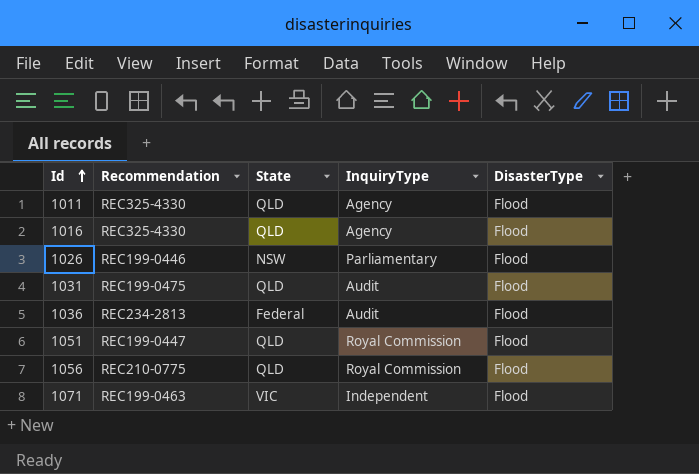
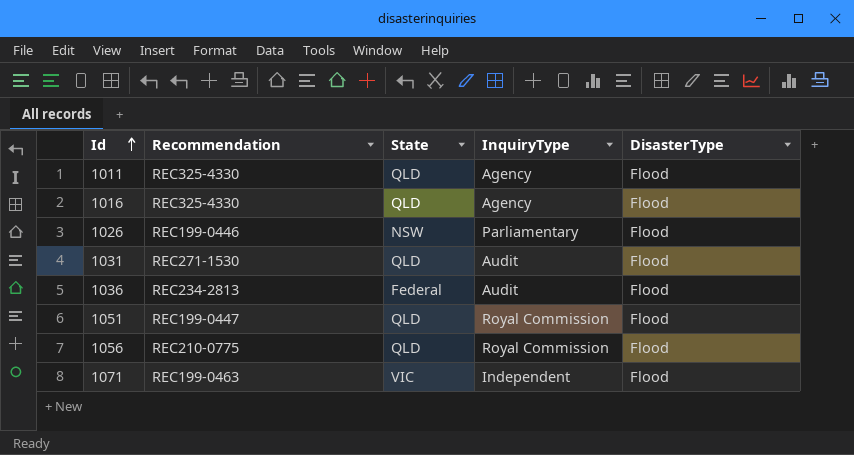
1031 | Recommendation: REC199-0475 -> REC271-1530

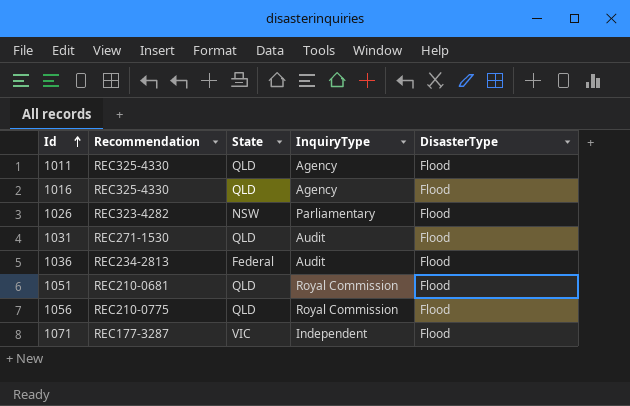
1026 | Recommendation: REC199-0446 -> REC323-4282
1051 | Recommendation: REC199-0447 -> REC210-0681
1071 | Recommendation: REC199-0463 -> REC177-3287

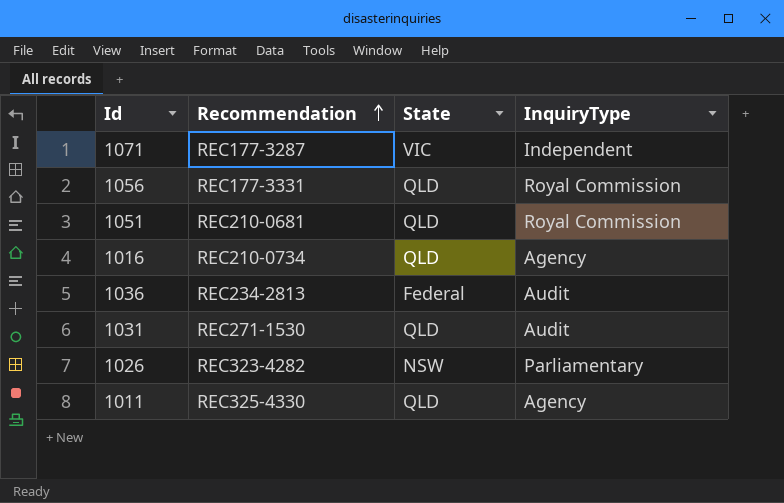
row order: Id ascending -> Recommendation ascending
column DisasterType | position: 5 -> none
1056 | Recommendation: REC210-0775 -> REC177-3331
1016 | Recommendation: REC325-4330 -> REC210-0734

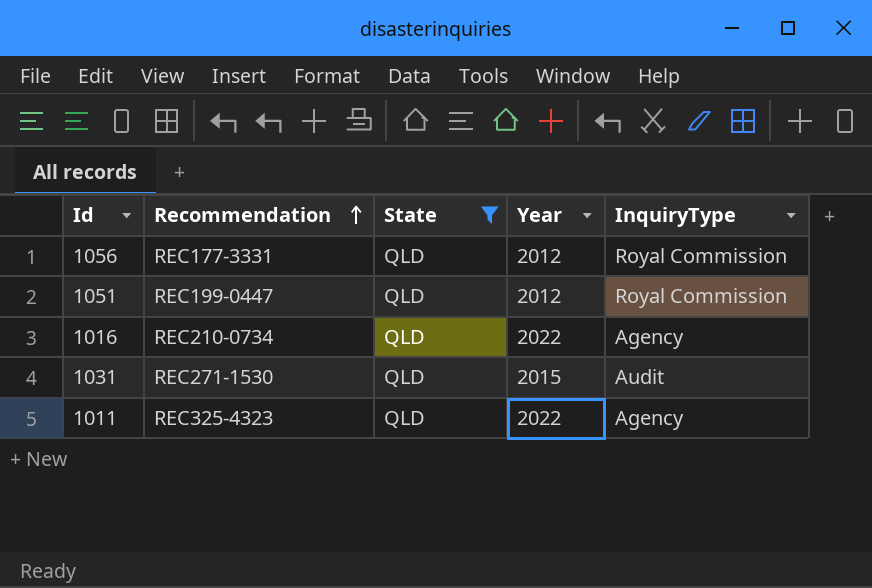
filter: none -> State = QLD
column Year | position: none -> 4
1051 | Recommendation: REC210-0681 -> REC199-0447
1011 | Recommendation: REC325-4330 -> REC325-4323

